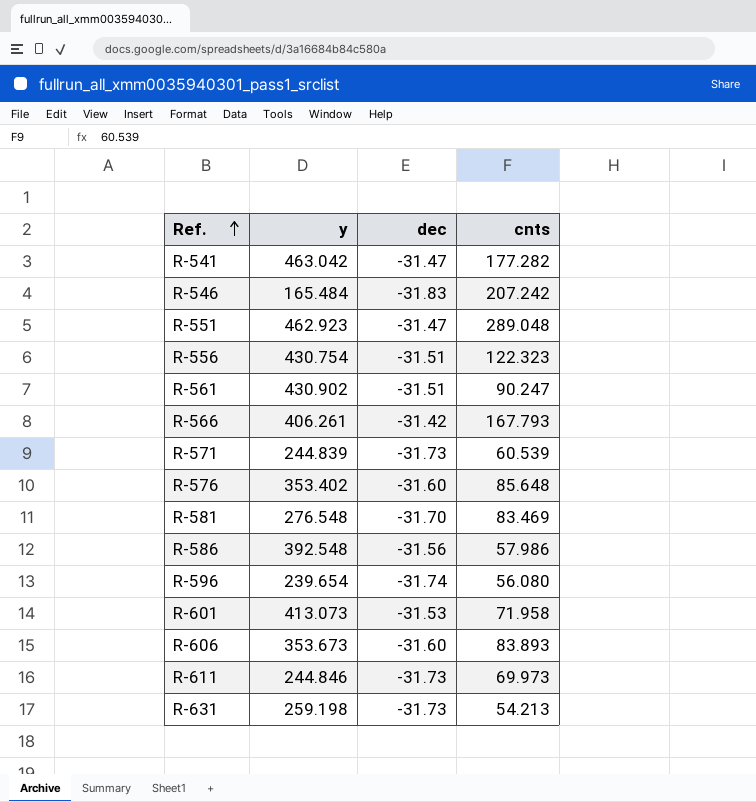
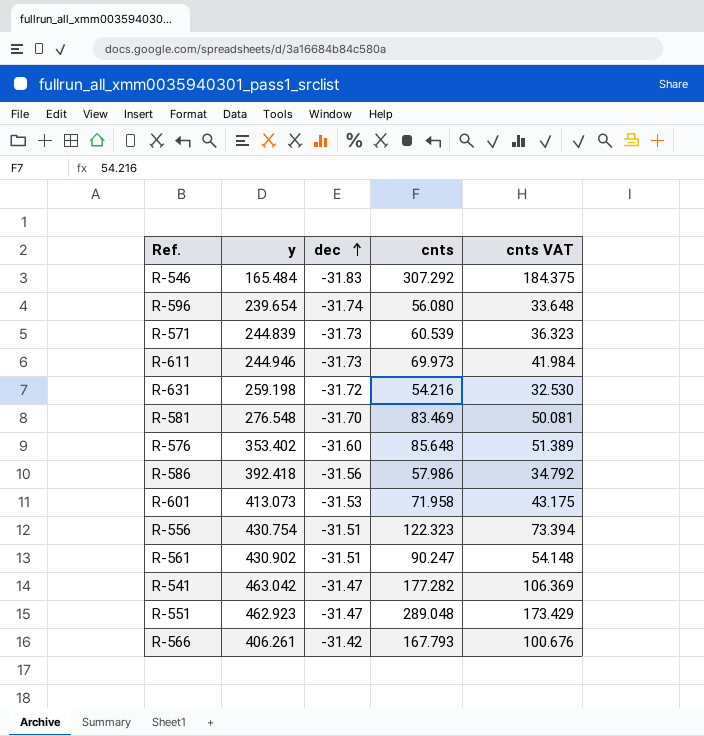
row order: Ref. ascending -> dec ascending
column cnts VAT | formula: none -> [cnts] * 0.6
row R-606: 353.673 | -31.60 | 83.893 -> none
R-546 | cnts: 207.242 -> 307.292
R-611 | y: 244.846 -> 244.946
R-631 | dec: -31.73 -> -31.72
R-631 | cnts: 54.213 -> 54.216
R-586 | y: 392.548 -> 392.418

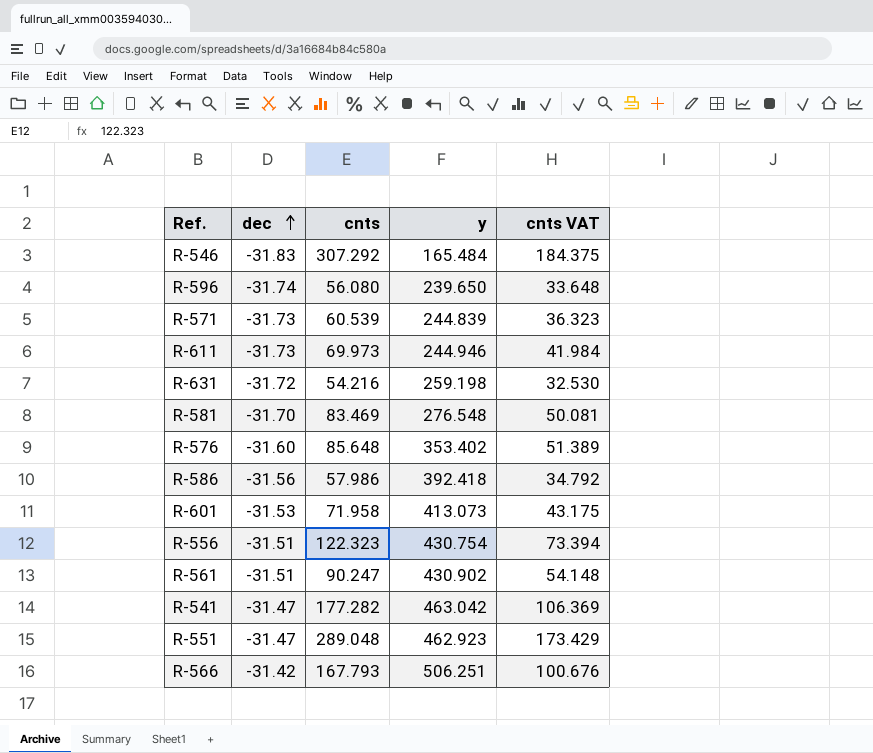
column y | position: 2 -> 4
R-596 | y: 239.654 -> 239.650
R-566 | y: 406.261 -> 506.251

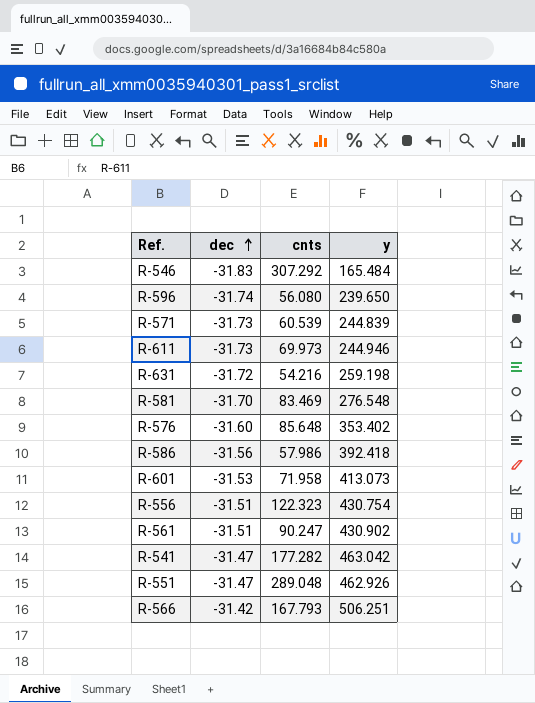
column cnts VAT | formula: [cnts] * 0.6 -> none
R-551 | y: 462.923 -> 462.926

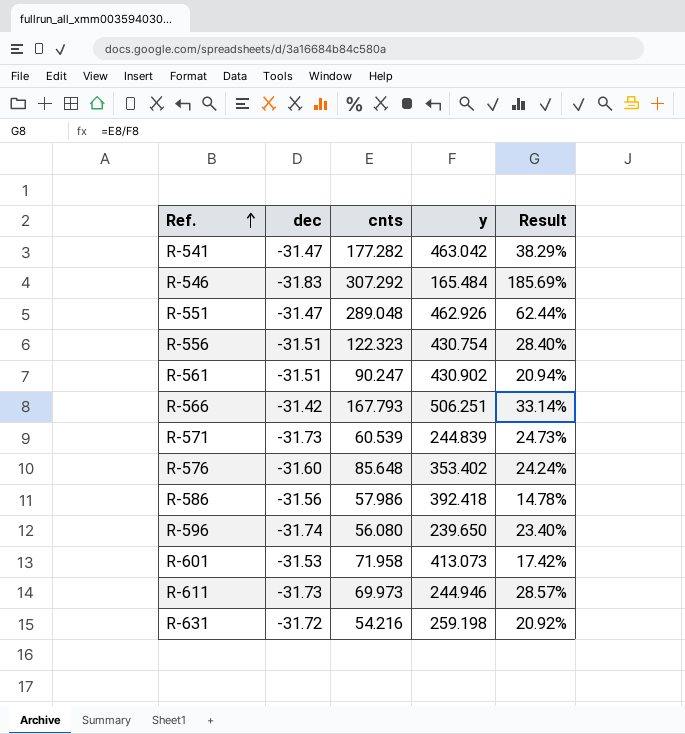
row order: dec ascending -> Ref. ascending
column Result | formula: none -> [cnts] / [y]
row R-581: -31.70 | 83.469 | 276.548 -> none

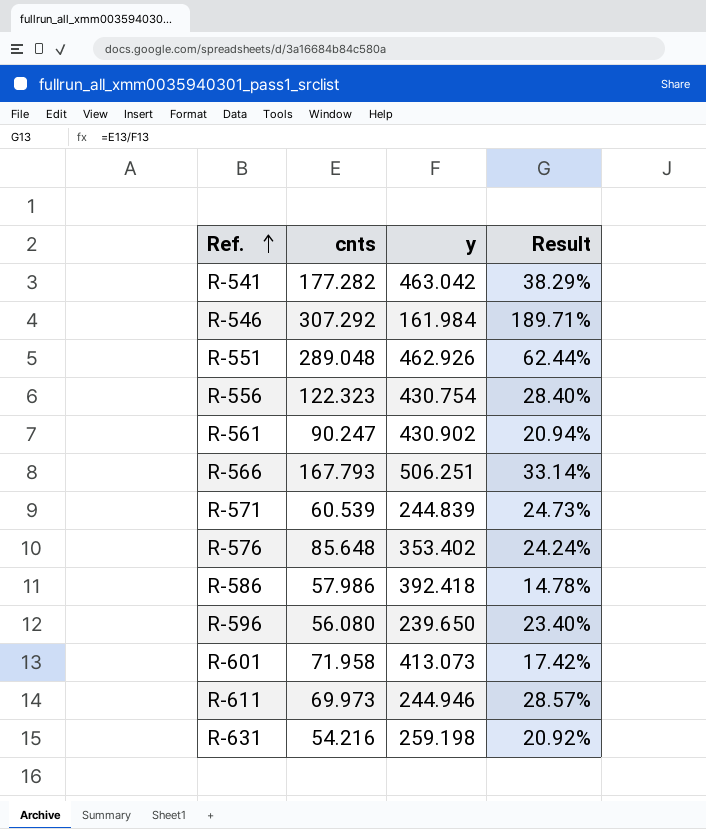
column dec | position: 2 -> none
R-546 | y: 165.484 -> 161.984
R-546 | Result: 185.69% -> 189.71%

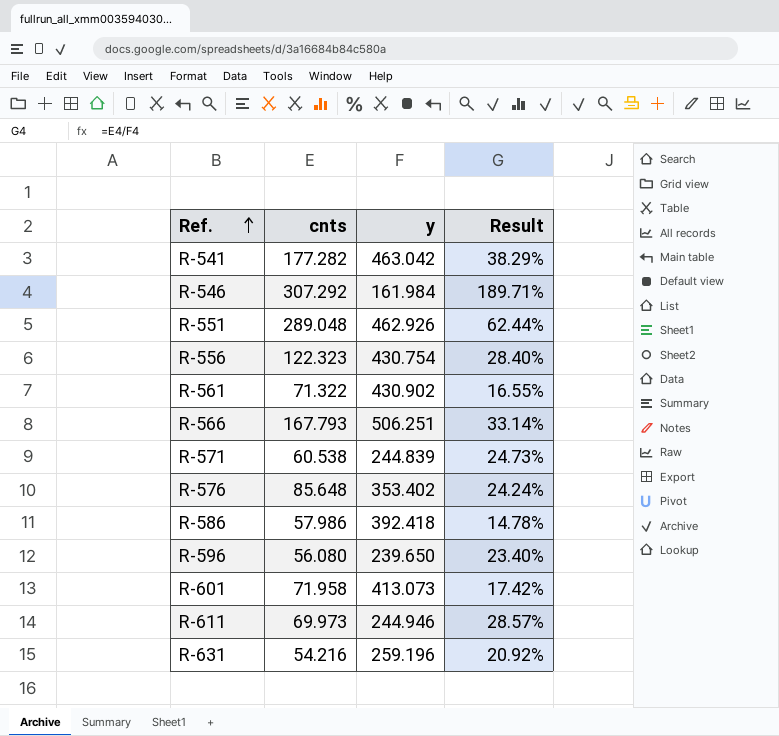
R-561 | cnts: 90.247 -> 71.322
R-561 | Result: 20.94% -> 16.55%
R-571 | cnts: 60.539 -> 60.538
R-631 | y: 259.198 -> 259.196

